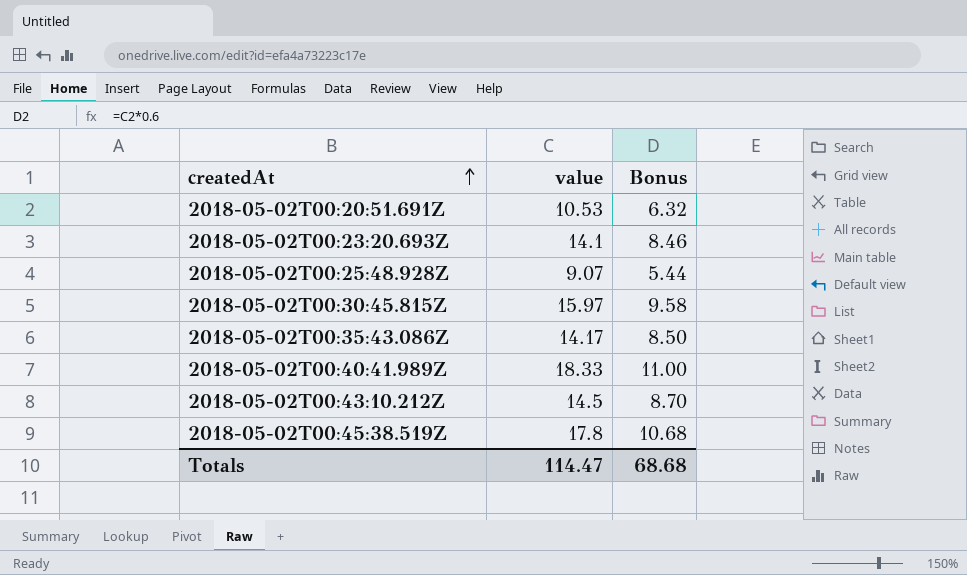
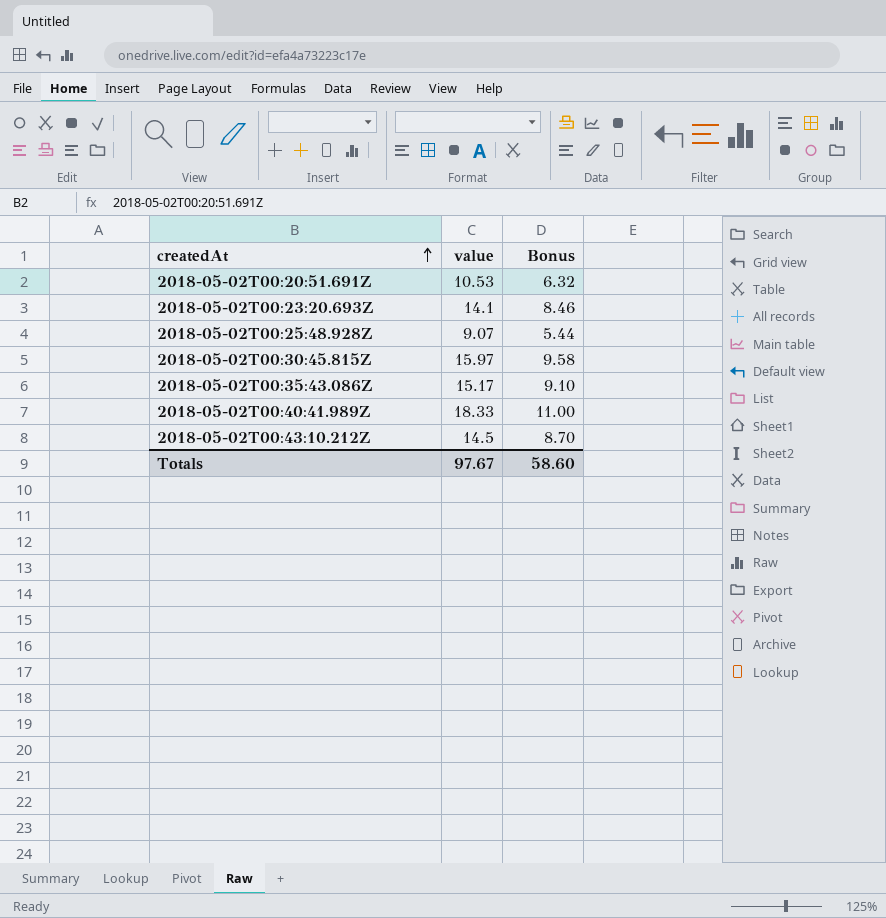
row 2018-05-02T00:45:38.519Z: 17.8 | 10.68 -> none
2018-05-02T00:35:43.086Z | value: 14.17 -> 15.17
2018-05-02T00:35:43.086Z | Bonus: 8.50 -> 9.10
Totals | value: 114.47 -> 97.67
Totals | Bonus: 68.68 -> 58.60

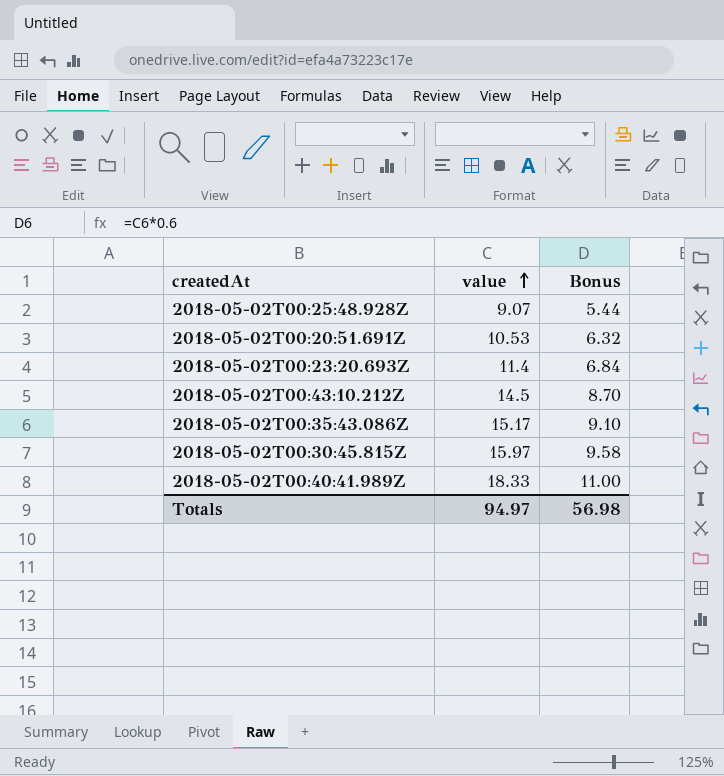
row order: createdAt ascending -> value ascending
2018-05-02T00:23:20.693Z | value: 14.1 -> 11.4
2018-05-02T00:23:20.693Z | Bonus: 8.46 -> 6.84
Totals | value: 97.67 -> 94.97
Totals | Bonus: 58.60 -> 56.98

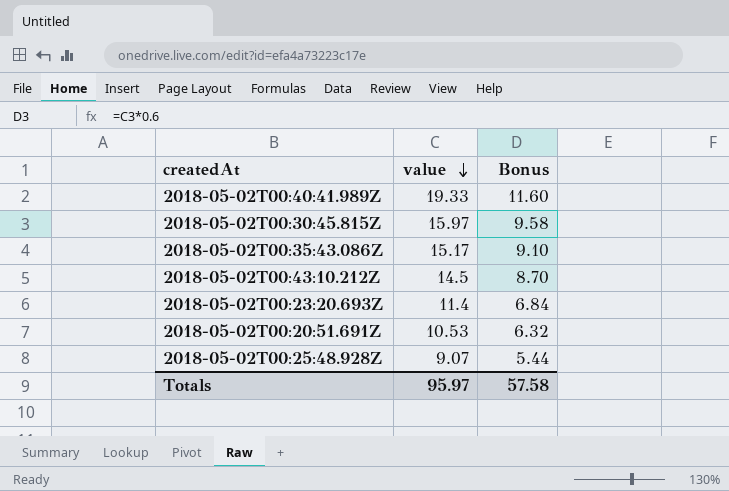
row order: value ascending -> value descending
2018-05-02T00:40:41.989Z | value: 18.33 -> 19.33
2018-05-02T00:40:41.989Z | Bonus: 11.00 -> 11.60
Totals | value: 94.97 -> 95.97
Totals | Bonus: 56.98 -> 57.58

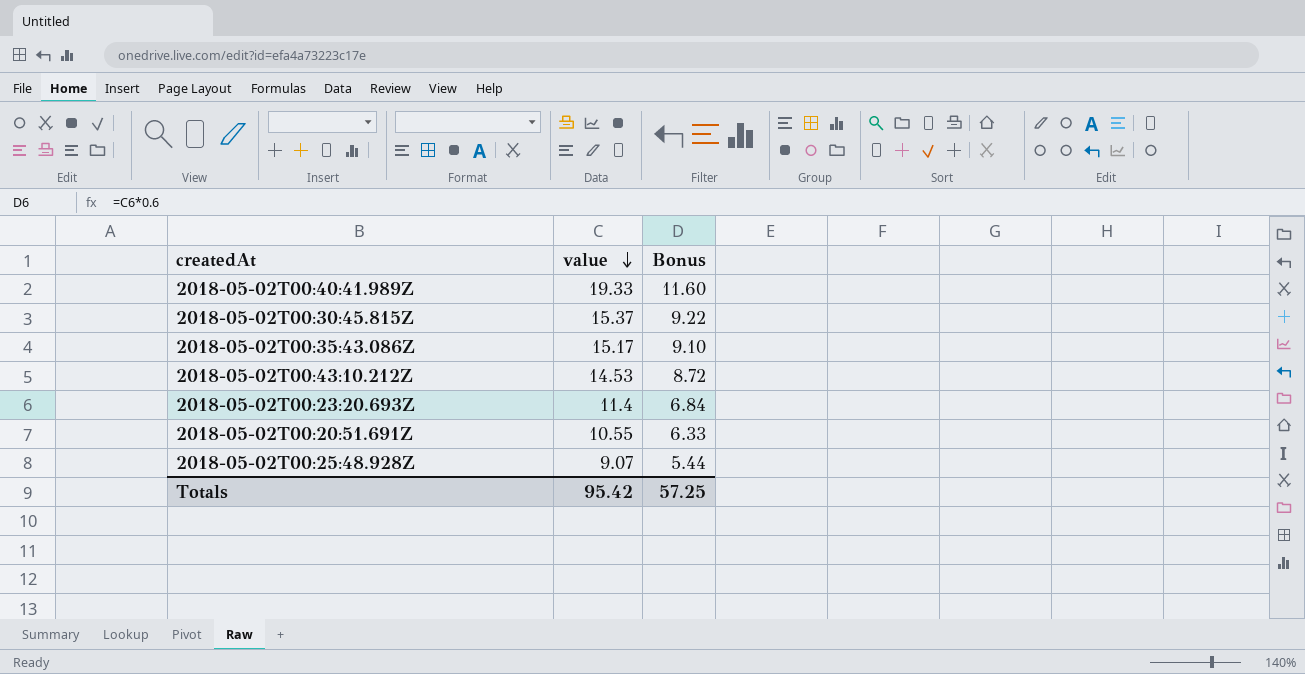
2018-05-02T00:30:45.815Z | value: 15.97 -> 15.37
2018-05-02T00:30:45.815Z | Bonus: 9.58 -> 9.22
2018-05-02T00:43:10.212Z | value: 14.5 -> 14.53
2018-05-02T00:43:10.212Z | Bonus: 8.70 -> 8.72
2018-05-02T00:20:51.691Z | value: 10.53 -> 10.55
2018-05-02T00:20:51.691Z | Bonus: 6.32 -> 6.33
Totals | value: 95.97 -> 95.42
Totals | Bonus: 57.58 -> 57.25

